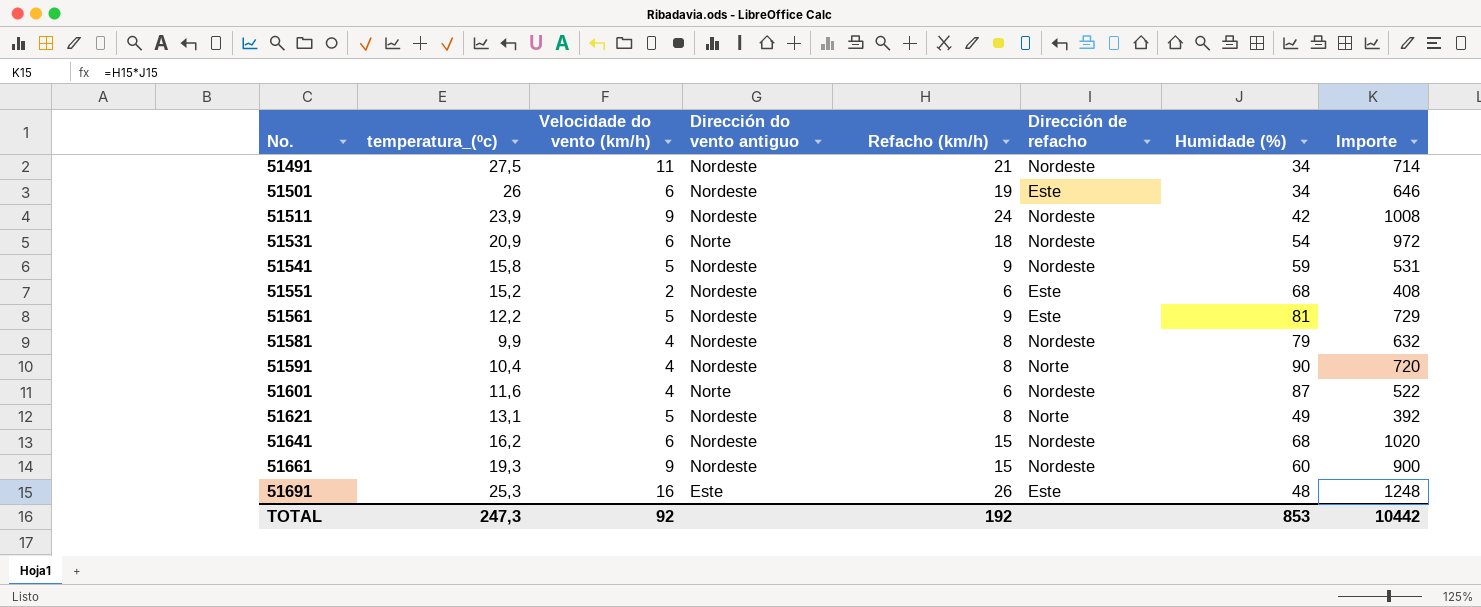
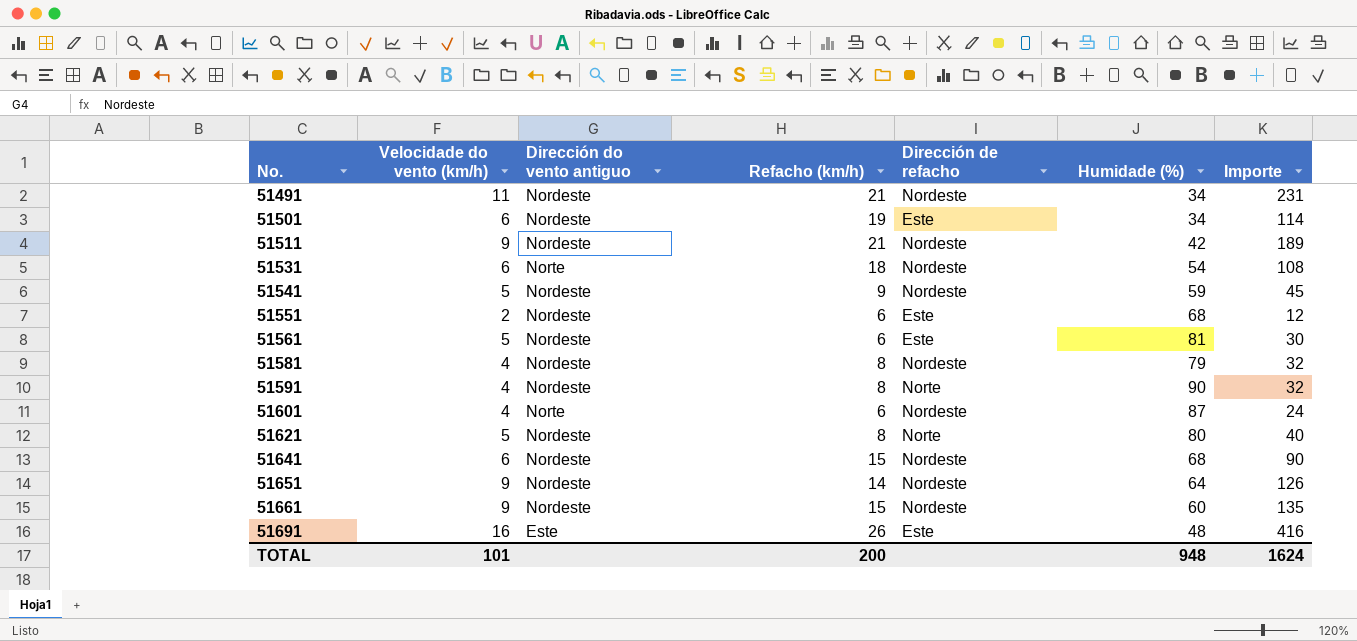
column temperatura_(ºc) | position: 2 -> none
column Importe | formula: [Refacho (km/h)] * [Humidade (%)] -> [Velocidade do vento (km/h)] * [Refacho (km/h)]
51511 | Refacho (km/h): 24 -> 21
51561 | Refacho (km/h): 9 -> 6
51621 | Humidade (%): 49 -> 80
row 51651: none -> 9 | Nordeste | 14 | Nordeste | 64 | 126
TOTAL | Velocidade do vento (km/h): 92 -> 101
TOTAL | Refacho (km/h): 192 -> 200
TOTAL | Humidade (%): 853 -> 948
TOTAL | Importe: 10442 -> 1624

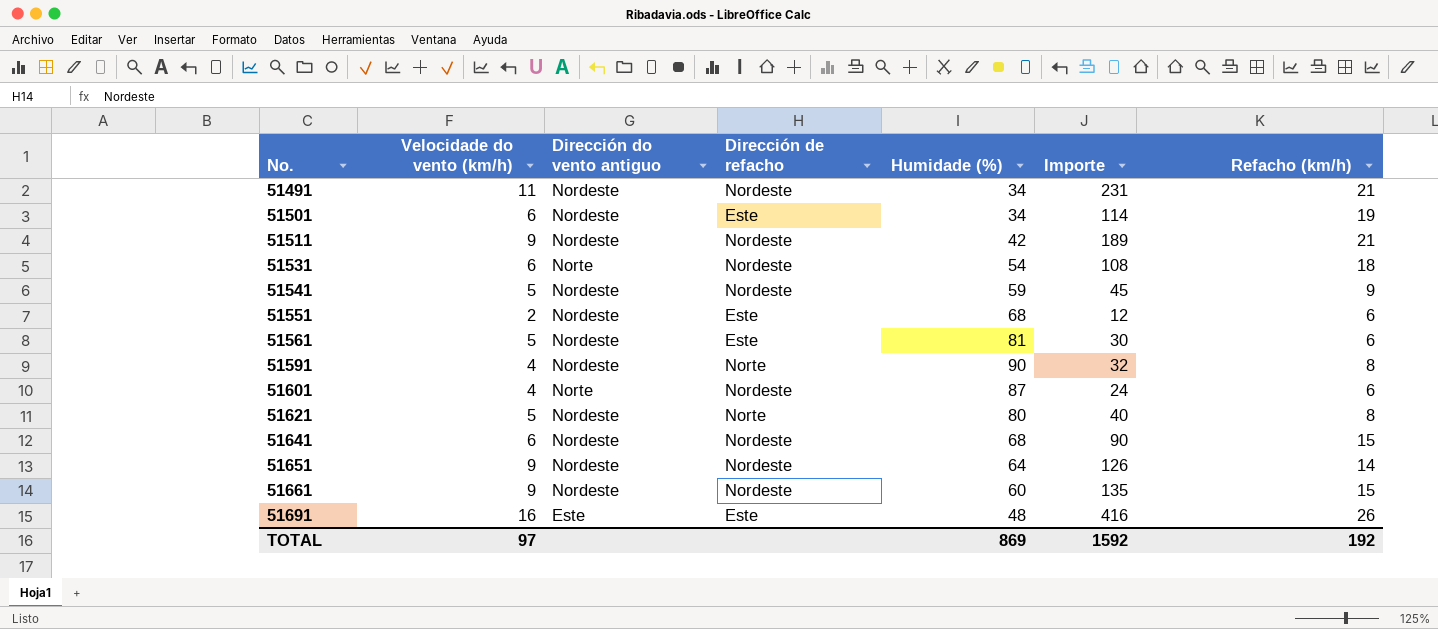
column Refacho (km/h) | position: 4 -> 7
row 51581: 4 | Nordeste | 8 | Nordeste | 79 | 32 -> none
TOTAL | Velocidade do vento (km/h): 101 -> 97
TOTAL | Humidade (%): 948 -> 869
TOTAL | Importe: 1624 -> 1592
TOTAL | Refacho (km/h): 200 -> 192

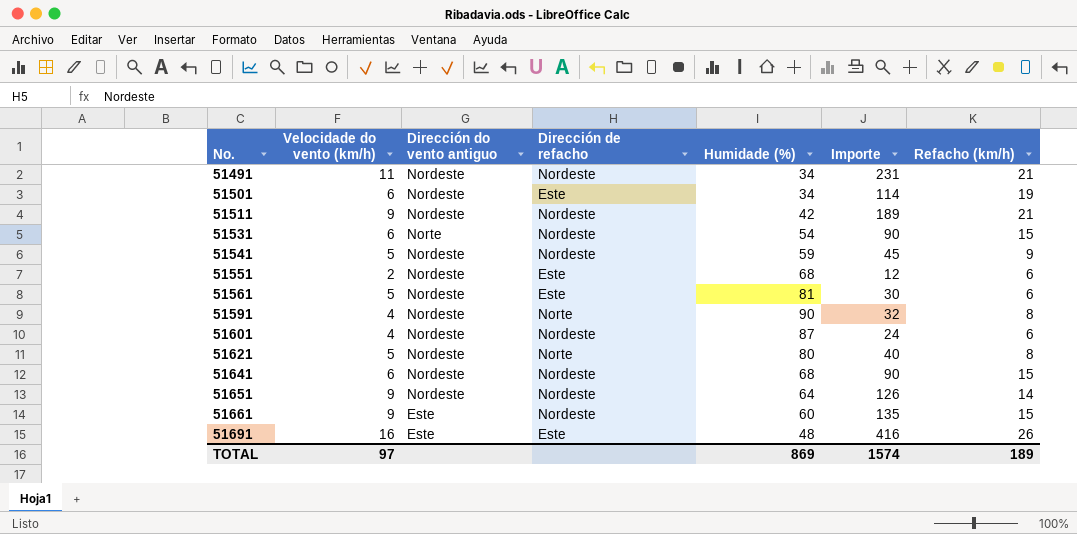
51531 | Importe: 108 -> 90
51531 | Refacho (km/h): 18 -> 15
51601 | Dirección do vento antiguo: Norte -> Nordeste
51661 | Dirección do vento antiguo: Nordeste -> Este
TOTAL | Importe: 1592 -> 1574
TOTAL | Refacho (km/h): 192 -> 189

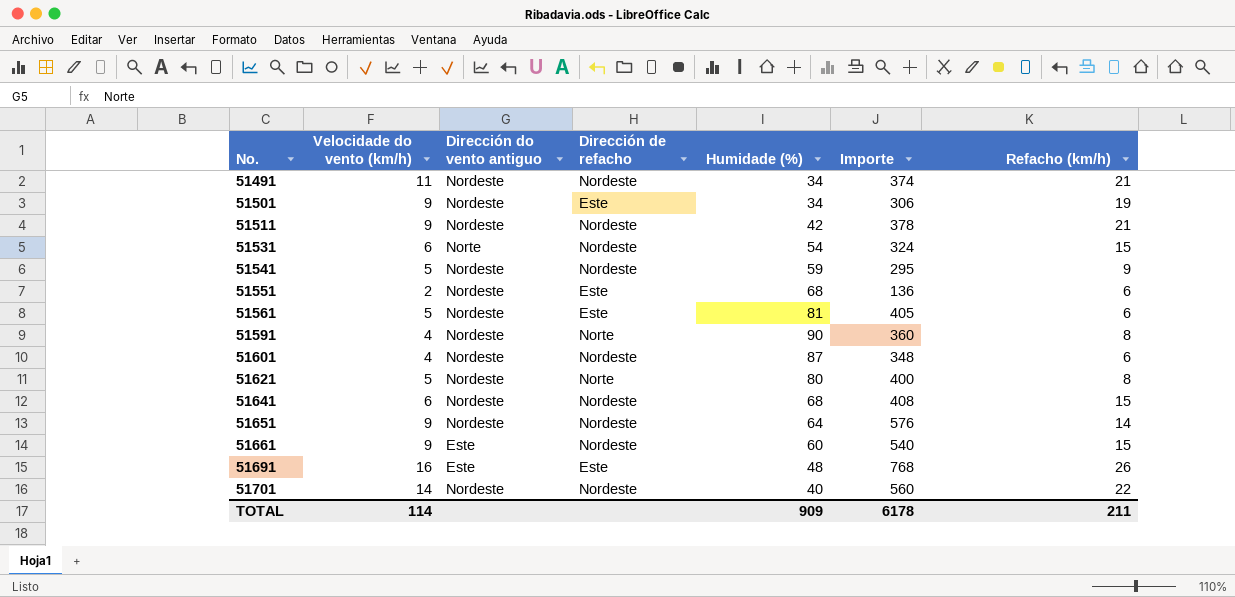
column Importe | formula: [Velocidade do vento (km/h)] * [Refacho (km/h)] -> [Velocidade do vento (km/h)] * [Humidade (%)]
51501 | Velocidade do vento (km/h): 6 -> 9
row 51701: none -> 14 | Nordeste | Nordeste | 40 | 560 | 22
TOTAL | Velocidade do vento (km/h): 97 -> 114
TOTAL | Humidade (%): 869 -> 909
TOTAL | Importe: 1574 -> 6178
TOTAL | Refacho (km/h): 189 -> 211

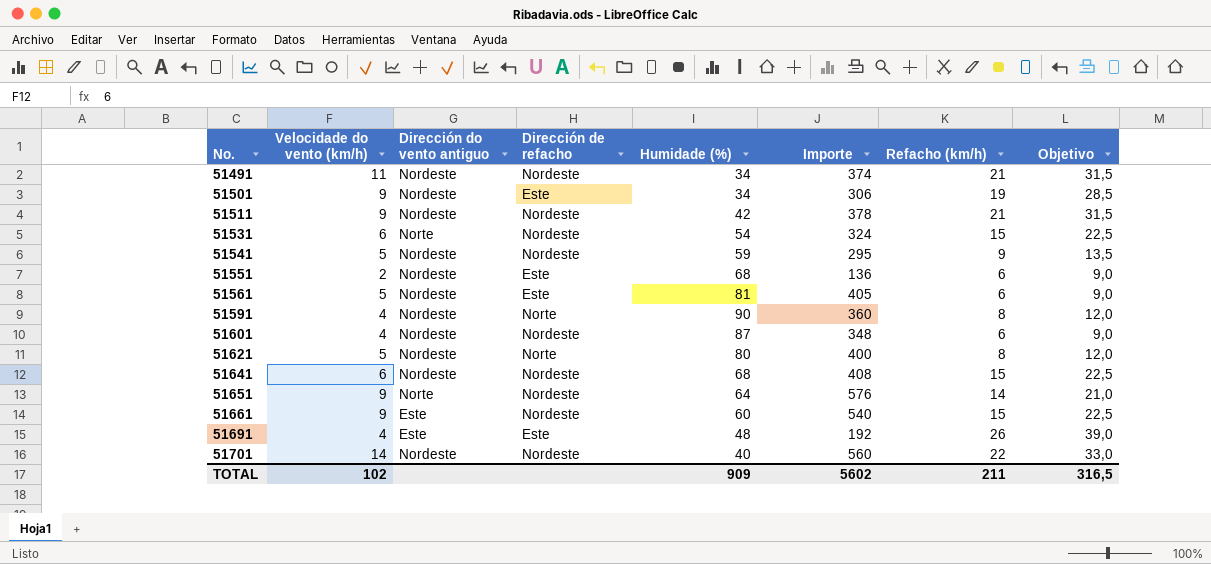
column Objetivo | formula: none -> [Refacho (km/h)] * 1,5
51651 | Dirección do vento antiguo: Nordeste -> Norte
51691 | Velocidade do vento (km/h): 16 -> 4
51691 | Importe: 768 -> 192
TOTAL | Velocidade do vento (km/h): 114 -> 102
TOTAL | Importe: 6178 -> 5602

